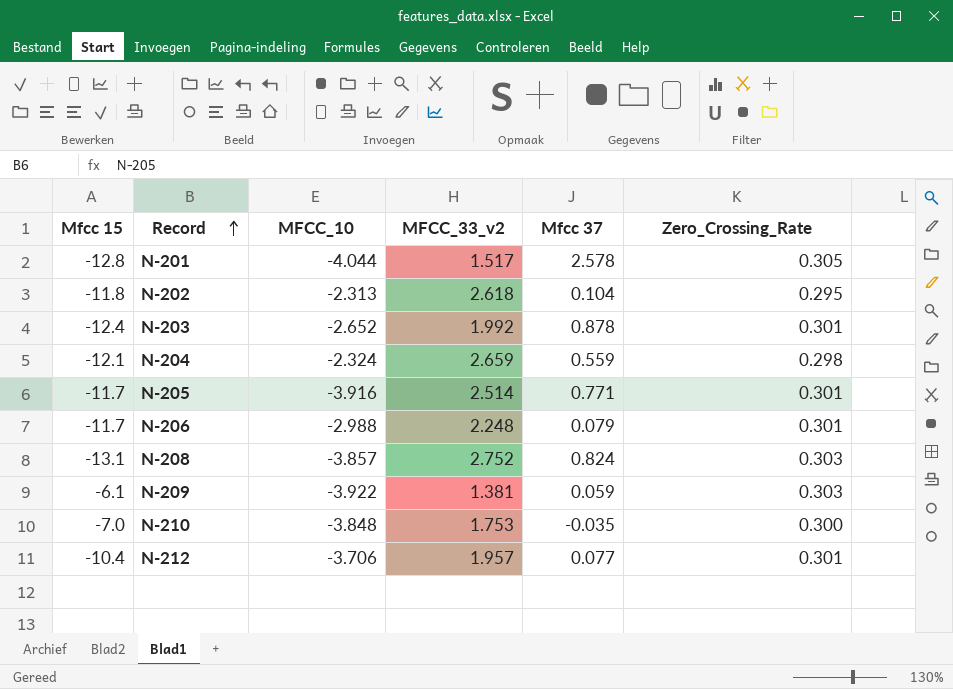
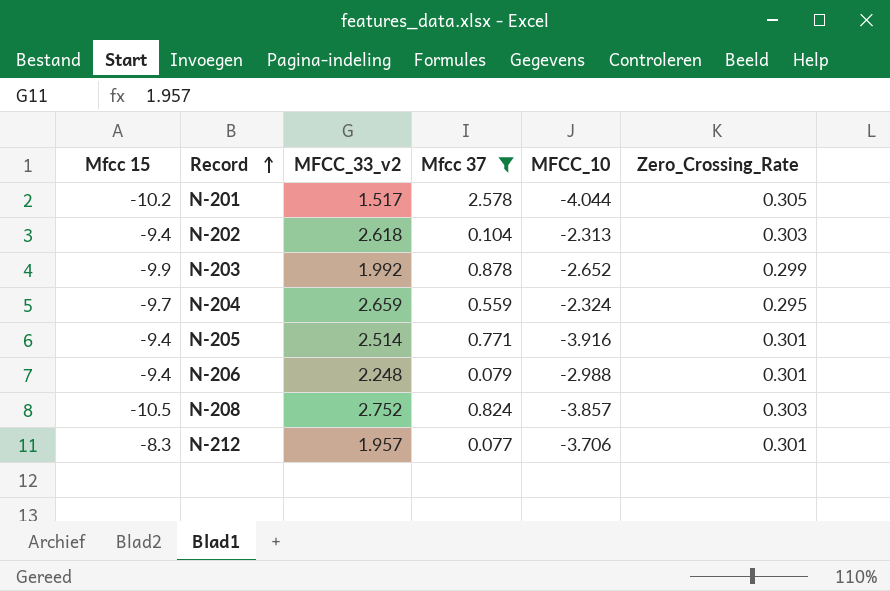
filter: none -> Mfcc 37 >= 0.077
column MFCC_10 | position: 3 -> 5
N-201 | Mfcc 15: -12.8 -> -10.2
N-202 | Mfcc 15: -11.8 -> -9.4
N-202 | Zero_Crossing_Rate: 0.295 -> 0.303
N-203 | Mfcc 15: -12.4 -> -9.9
N-203 | Zero_Crossing_Rate: 0.301 -> 0.299
N-204 | Mfcc 15: -12.1 -> -9.7
N-204 | Zero_Crossing_Rate: 0.298 -> 0.295
N-205 | Mfcc 15: -11.7 -> -9.4
N-206 | Mfcc 15: -11.7 -> -9.4
N-208 | Mfcc 15: -13.1 -> -10.5
N-212 | Mfcc 15: -10.4 -> -8.3

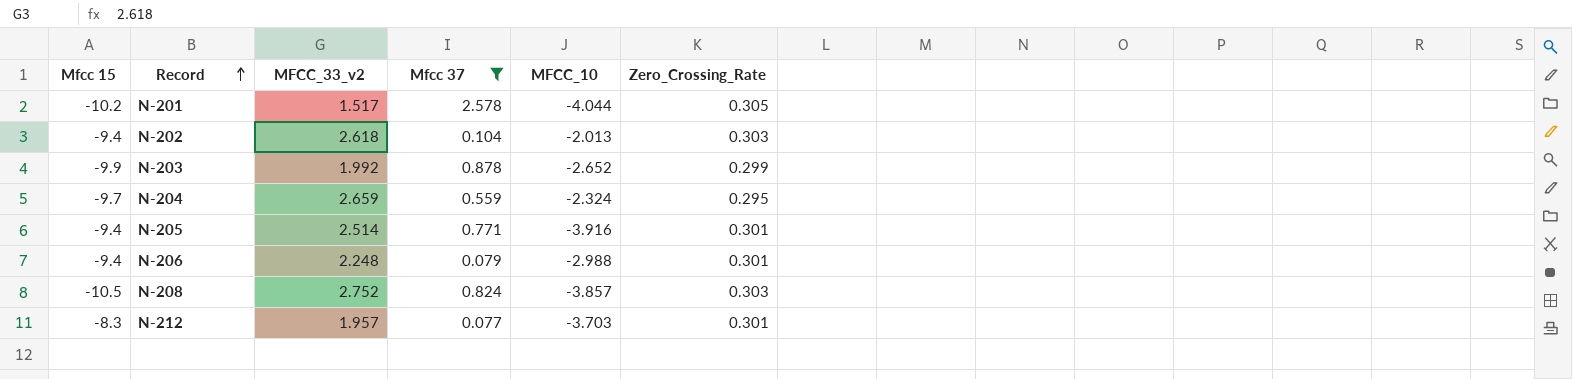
N-202 | MFCC_10: -2.313 -> -2.013
N-212 | MFCC_10: -3.706 -> -3.703

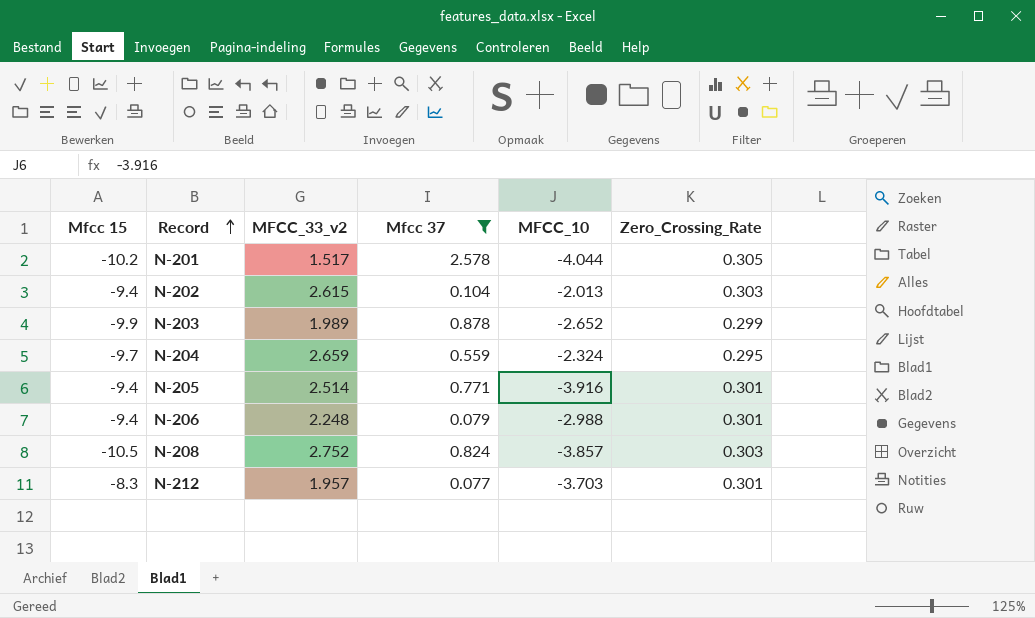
N-202 | MFCC_33_v2: 2.618 -> 2.615
N-203 | MFCC_33_v2: 1.992 -> 1.989

